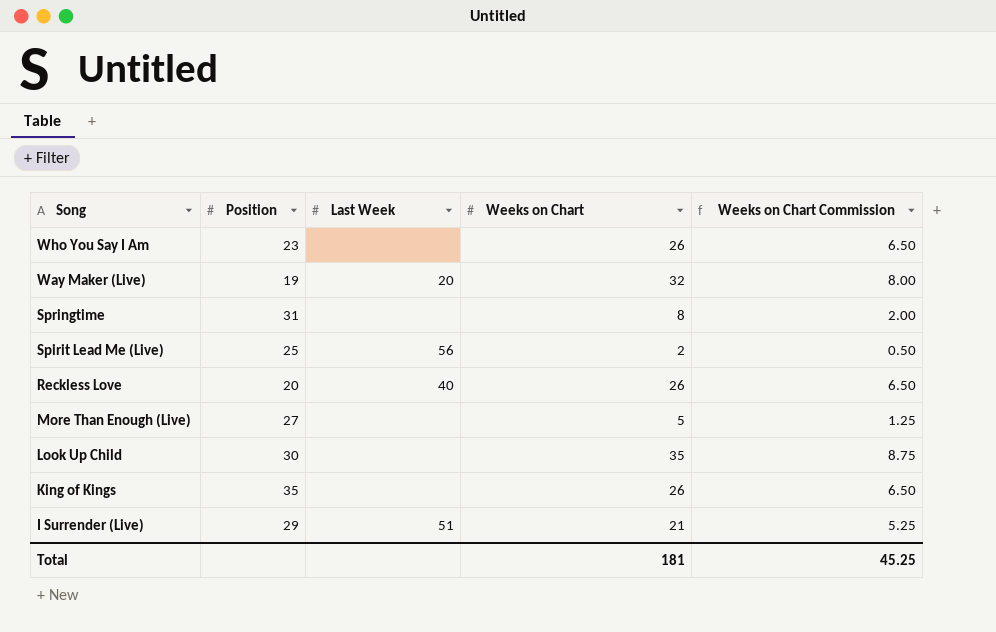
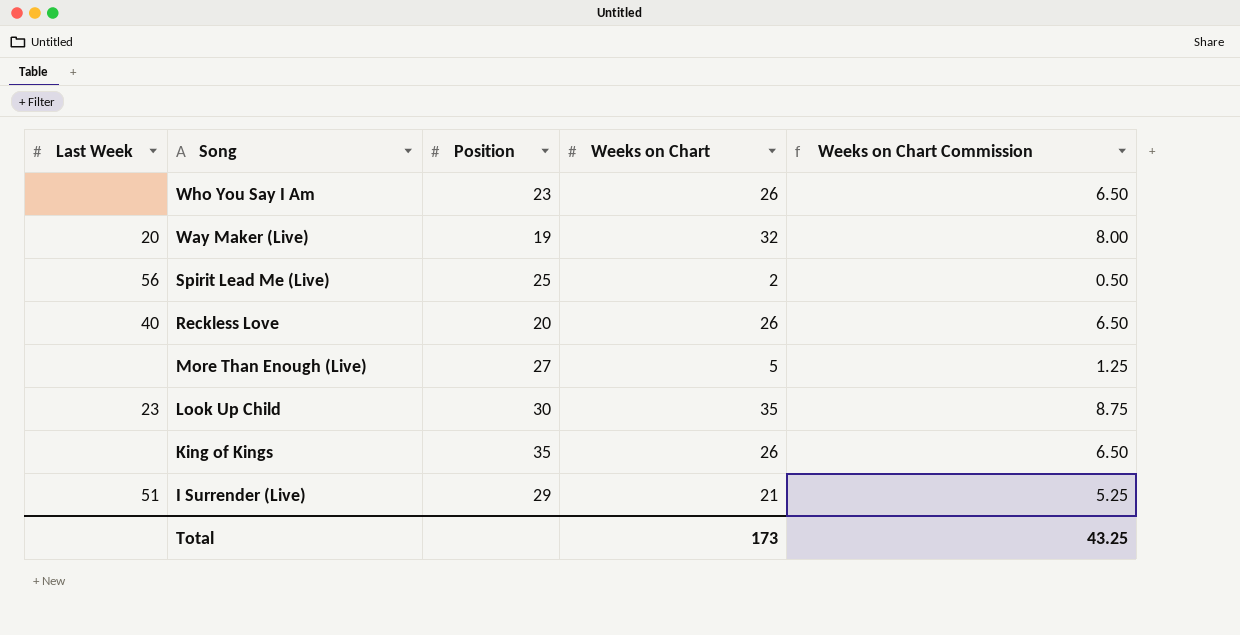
column Last Week | position: 3 -> 1
row Springtime: 31 | none | 8 | 2.00 -> none
Look Up Child | Last Week: none -> 23
Total | Weeks on Chart: 181 -> 173
Total | Weeks on Chart Commission: 45.25 -> 43.25

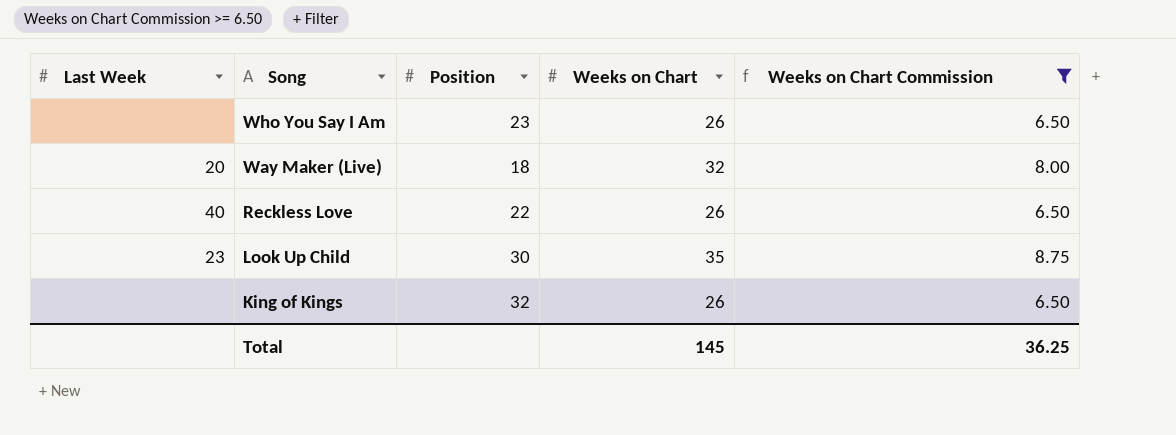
filter: none -> Weeks on Chart Commission >= 6.50
Way Maker (Live) | Position: 19 -> 18
Reckless Love | Position: 20 -> 22
King of Kings | Position: 35 -> 32
Total | Weeks on Chart: 173 -> 145
Total | Weeks on Chart Commission: 43.25 -> 36.25

